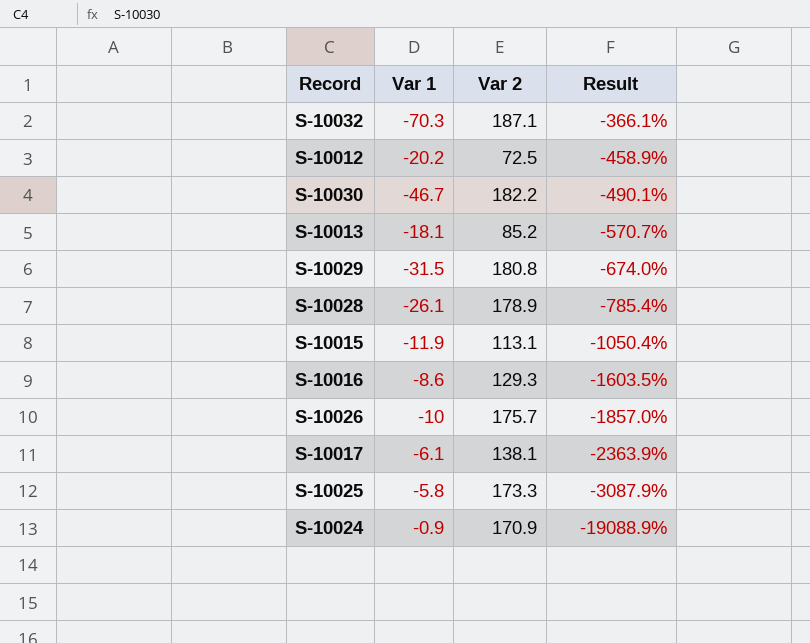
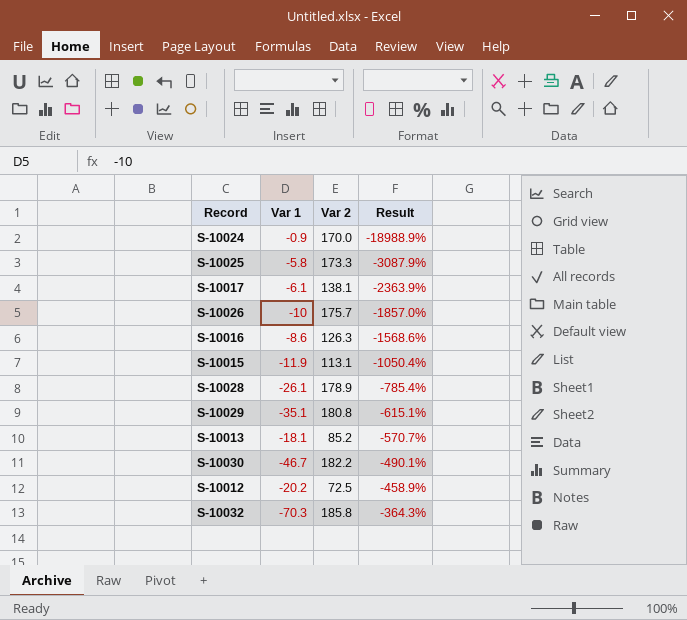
row order: Result descending -> Result ascending
S-10024 | Var 2: 170.9 -> 170.0
S-10024 | Result: -19088.9% -> -18988.9%
S-10016 | Var 2: 129.3 -> 126.3
S-10016 | Result: -1603.5% -> -1568.6%
S-10029 | Var 1: -31.5 -> -35.1
S-10029 | Result: -674.0% -> -615.1%
S-10032 | Var 2: 187.1 -> 185.8
S-10032 | Result: -366.1% -> -364.3%

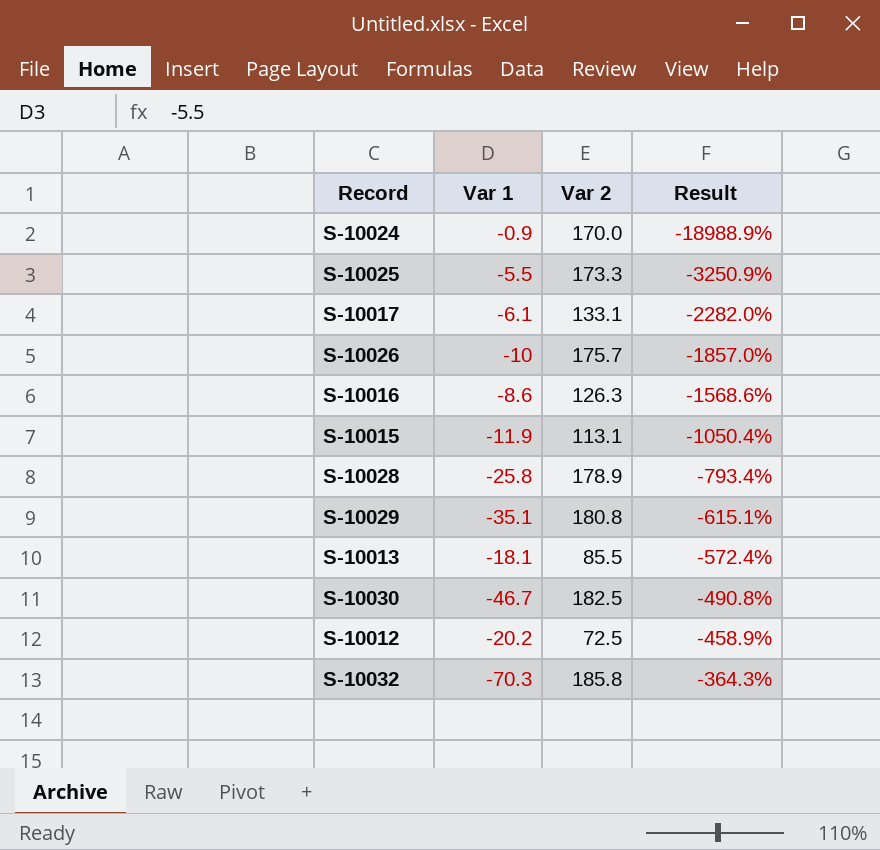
S-10025 | Var 1: -5.8 -> -5.5
S-10025 | Result: -3087.9% -> -3250.9%
S-10017 | Var 2: 138.1 -> 133.1
S-10017 | Result: -2363.9% -> -2282.0%
S-10028 | Var 1: -26.1 -> -25.8
S-10028 | Result: -785.4% -> -793.4%
S-10013 | Var 2: 85.2 -> 85.5
S-10013 | Result: -570.7% -> -572.4%
S-10030 | Var 2: 182.2 -> 182.5
S-10030 | Result: -490.1% -> -490.8%

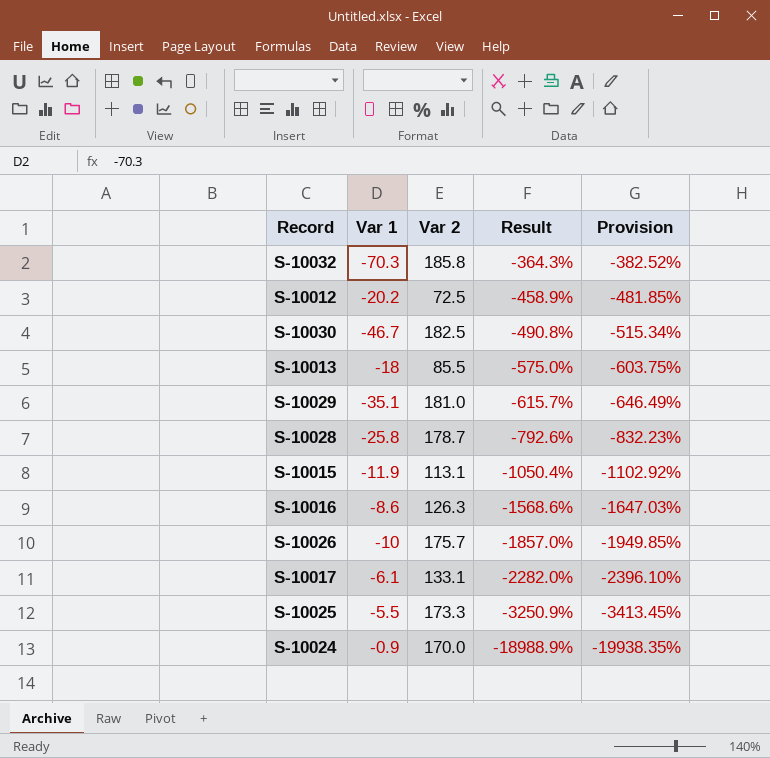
row order: Result ascending -> Result descending
column Provision | formula: none -> [Result] * 1.05
S-10013 | Var 1: -18.1 -> -18
S-10013 | Result: -572.4% -> -575.0%
S-10029 | Var 2: 180.8 -> 181.0
S-10029 | Result: -615.1% -> -615.7%
S-10028 | Var 2: 178.9 -> 178.7
S-10028 | Result: -793.4% -> -792.6%

